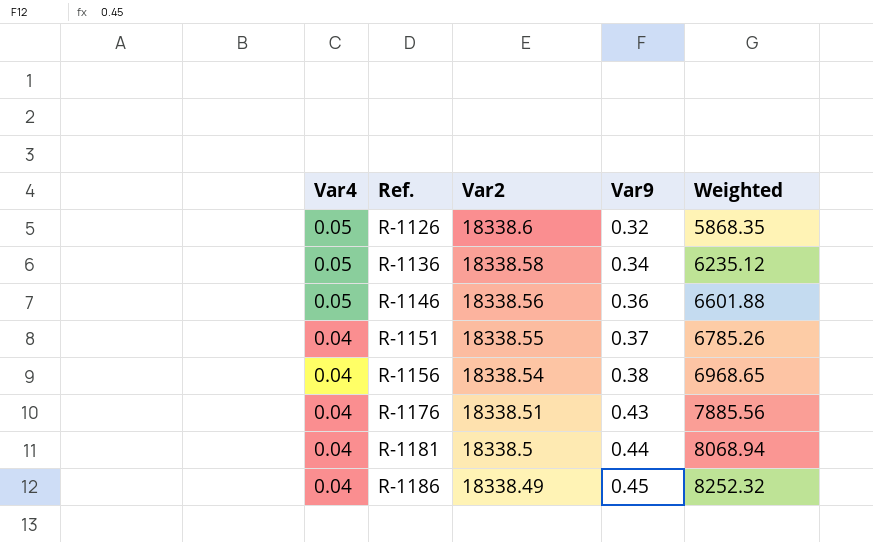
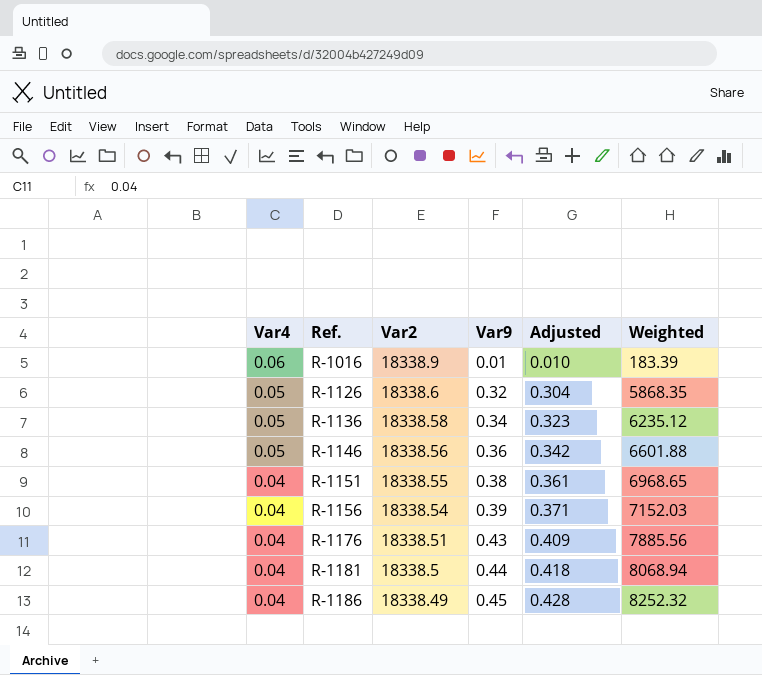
column Adjusted | formula: none -> [Var9] * 0.95
row R-1016: none -> 0.06 | 18338.9 | 0.01 | 0.010 | 183.39
R-1151 | Var9: 0.37 -> 0.38
R-1151 | Weighted: 6785.26 -> 6968.65
R-1156 | Var9: 0.38 -> 0.39
R-1156 | Weighted: 6968.65 -> 7152.03

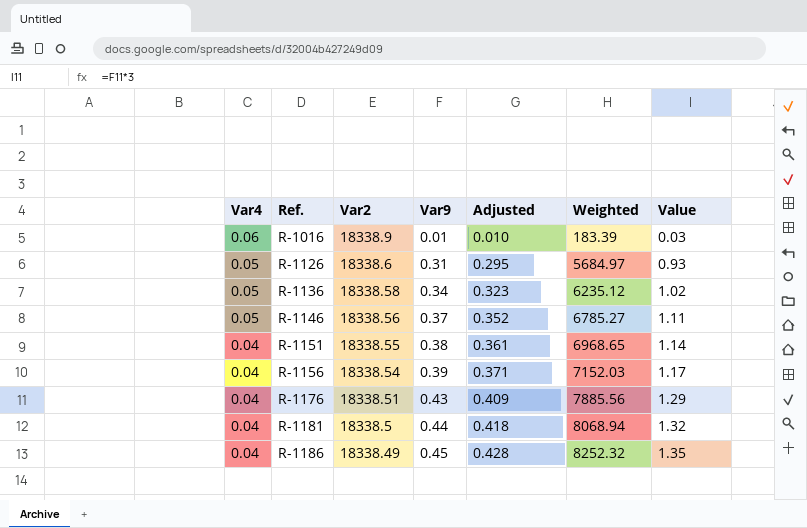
column Value | formula: none -> [Var9] * 3
R-1126 | Var9: 0.32 -> 0.31
R-1126 | Adjusted: 0.304 -> 0.295
R-1126 | Weighted: 5868.35 -> 5684.97
R-1146 | Var9: 0.36 -> 0.37
R-1146 | Adjusted: 0.342 -> 0.352
R-1146 | Weighted: 6601.88 -> 6785.27

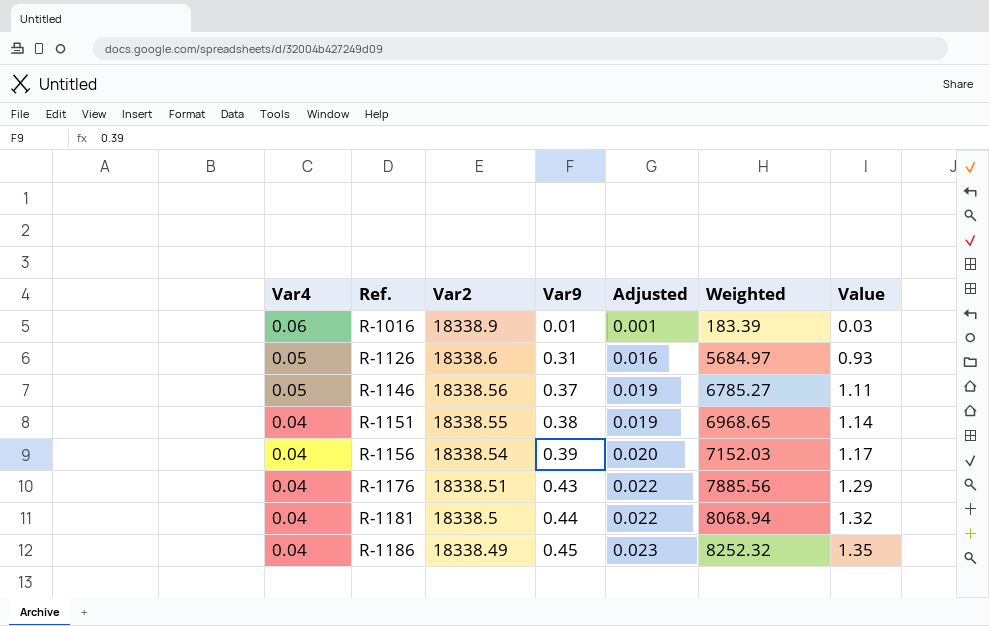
column Adjusted | formula: [Var9] * 0.95 -> [Var9] * 0.05
row R-1136: 0.05 | 18338.58 | 0.34 | 0.323 | 6235.12 | 1.02 -> none

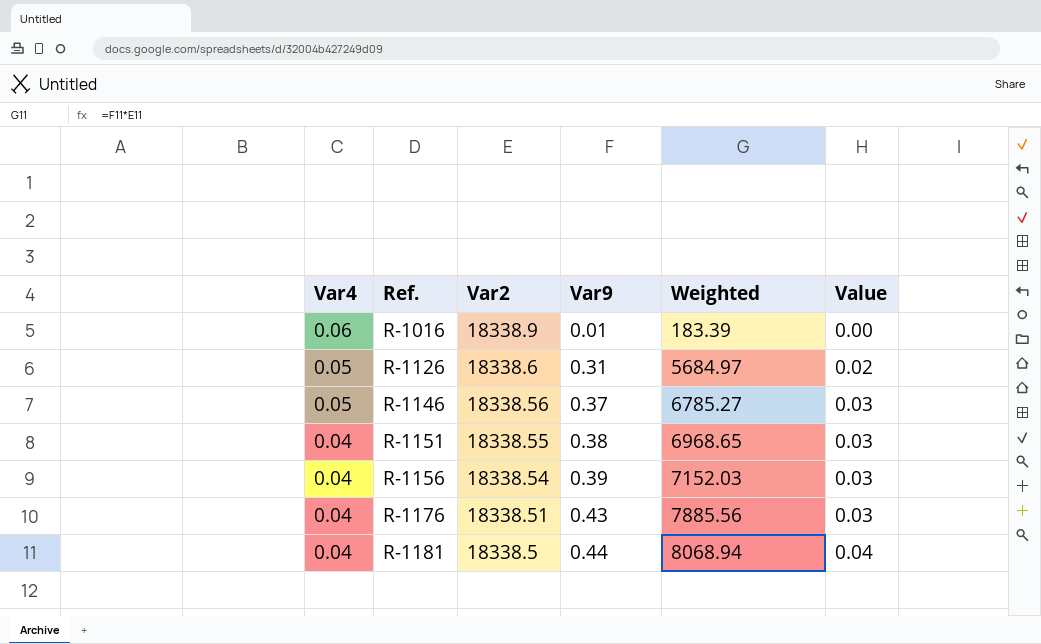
column Adjusted | formula: [Var9] * 0.05 -> none
column Value | formula: [Var9] * 3 -> [Var9] * 0.08
row R-1186: 0.04 | 18338.49 | 0.45 | 0.023 | 8252.32 | 1.35 -> none

